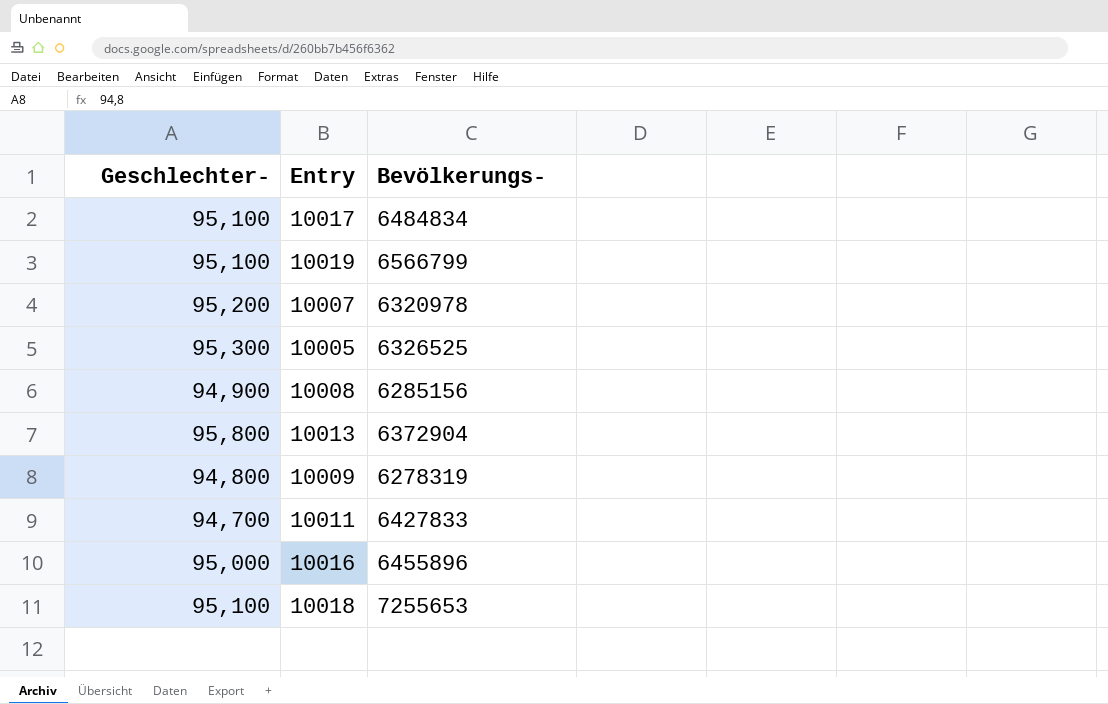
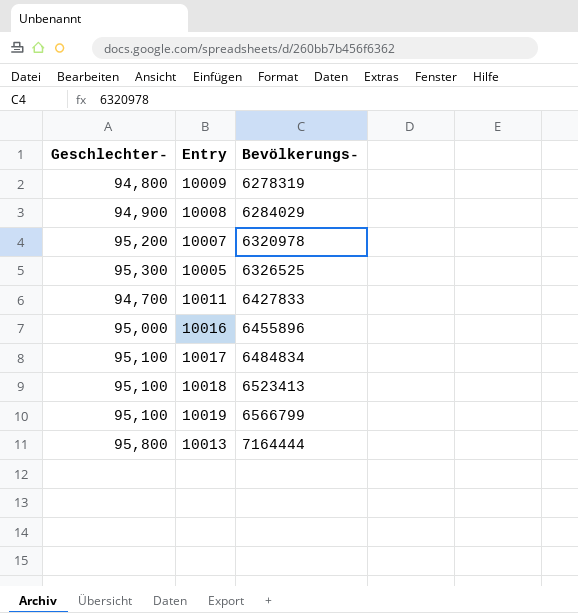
row order: none -> Bevölkerungs- ascending
10008 | Bevölkerungs-: 6285156 -> 6284029
10018 | Bevölkerungs-: 7255653 -> 6523413
10013 | Bevölkerungs-: 6372904 -> 7164444

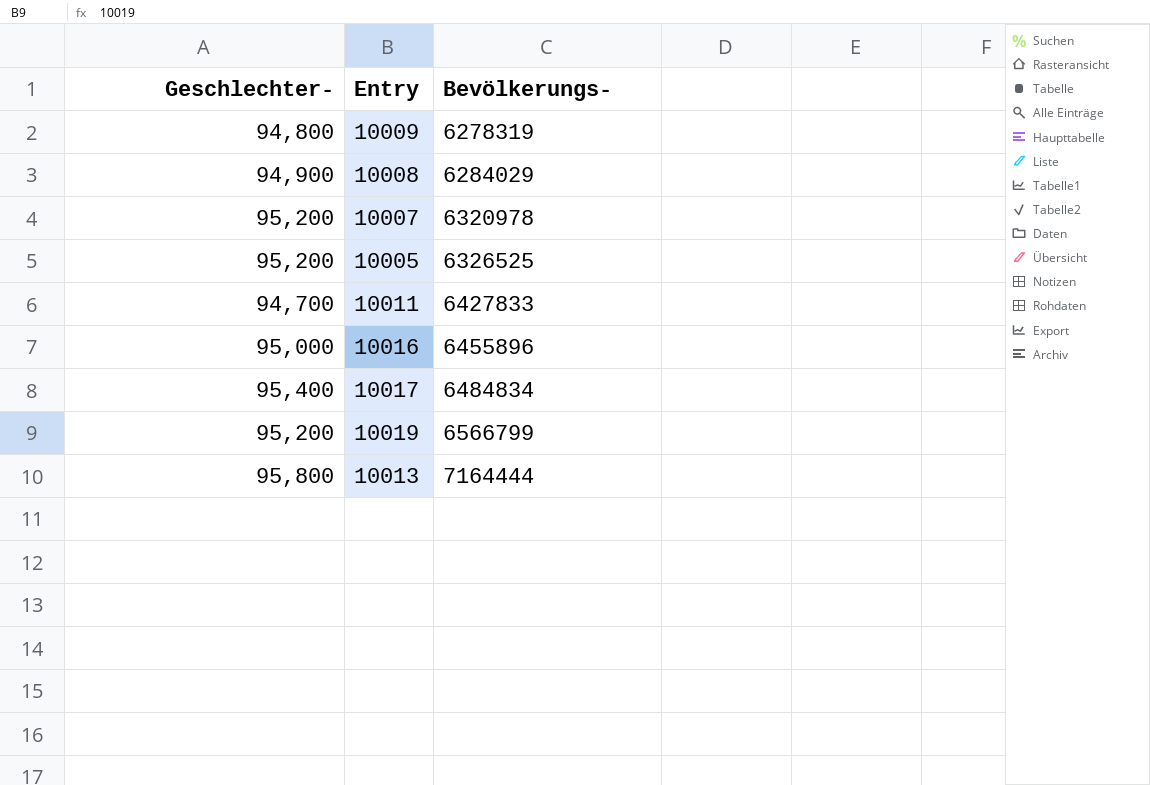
row 10018: 95,100 | 6523413 -> none
10005 | Geschlechter-: 95,300 -> 95,200
10017 | Geschlechter-: 95,100 -> 95,400
10019 | Geschlechter-: 95,100 -> 95,200

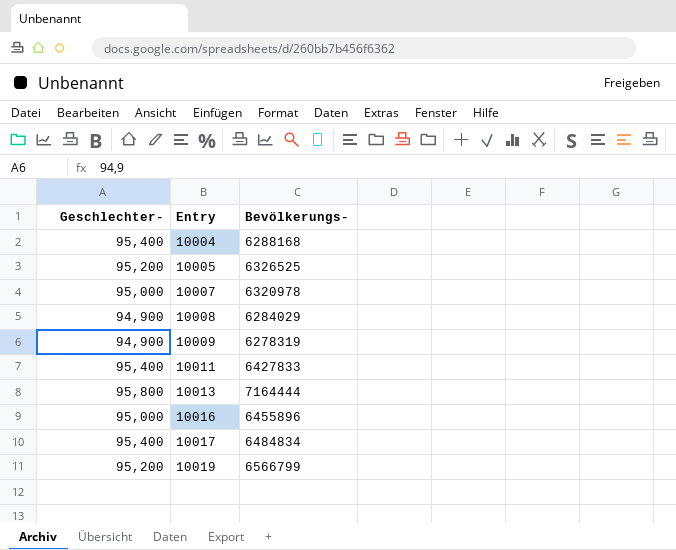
row order: Bevölkerungs- ascending -> Entry ascending
row 10004: none -> 95,400 | 6288168
10007 | Geschlechter-: 95,200 -> 95,000
10009 | Geschlechter-: 94,800 -> 94,900
10011 | Geschlechter-: 94,700 -> 95,400

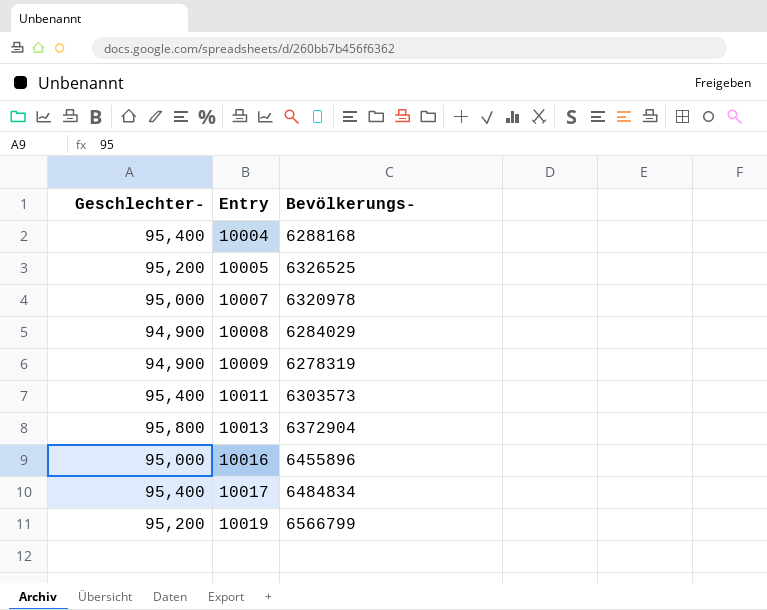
10011 | Bevölkerungs-: 6427833 -> 6303573
10013 | Bevölkerungs-: 7164444 -> 6372904

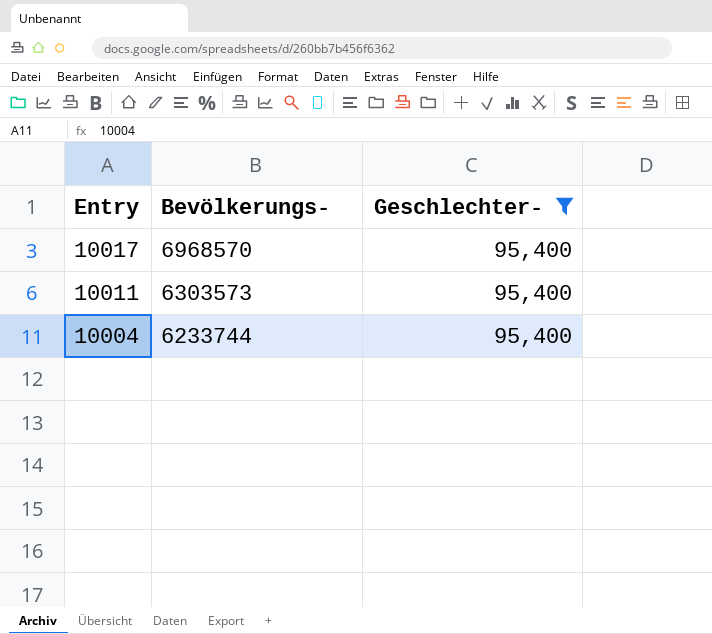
filter: none -> Geschlechter- = 95,400
row order: Entry ascending -> Entry descending
column Geschlechter- | position: 1 -> 3
10017 | Bevölkerungs-: 6484834 -> 6968570
10004 | Bevölkerungs-: 6288168 -> 6233744

